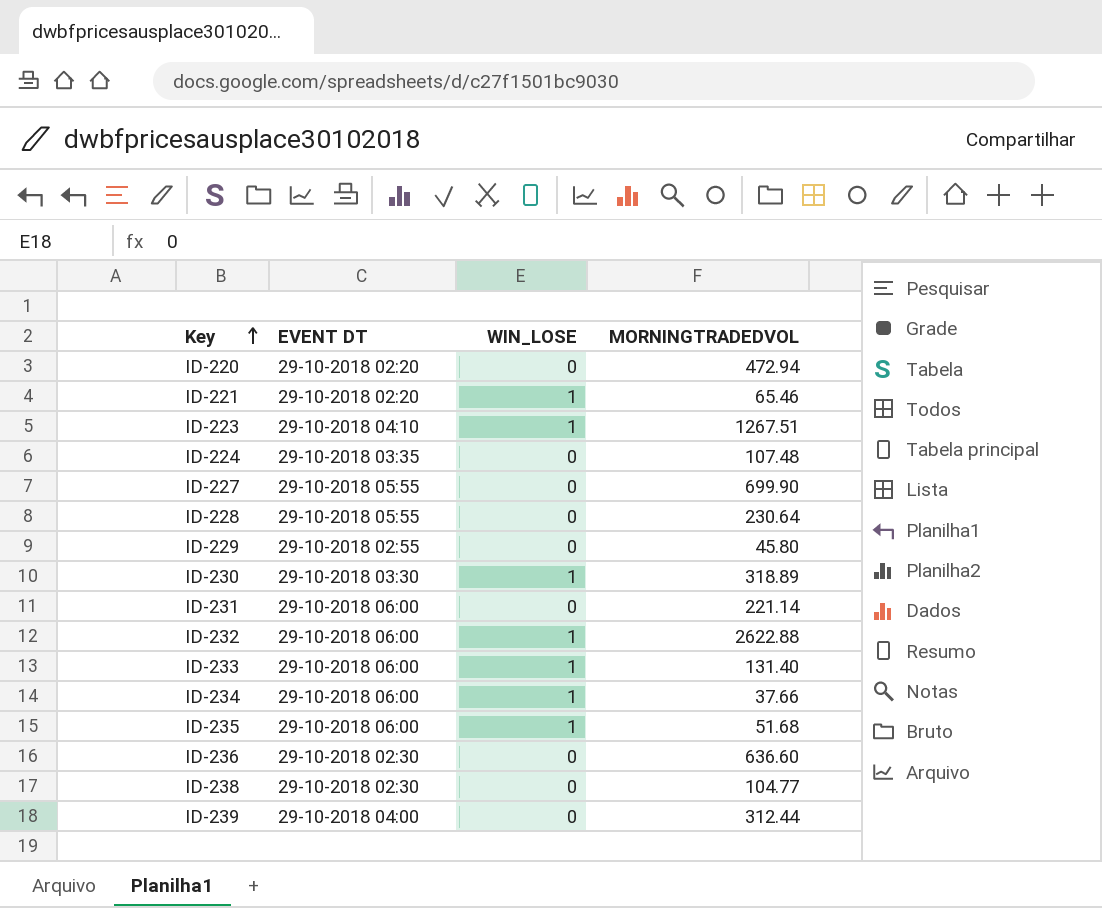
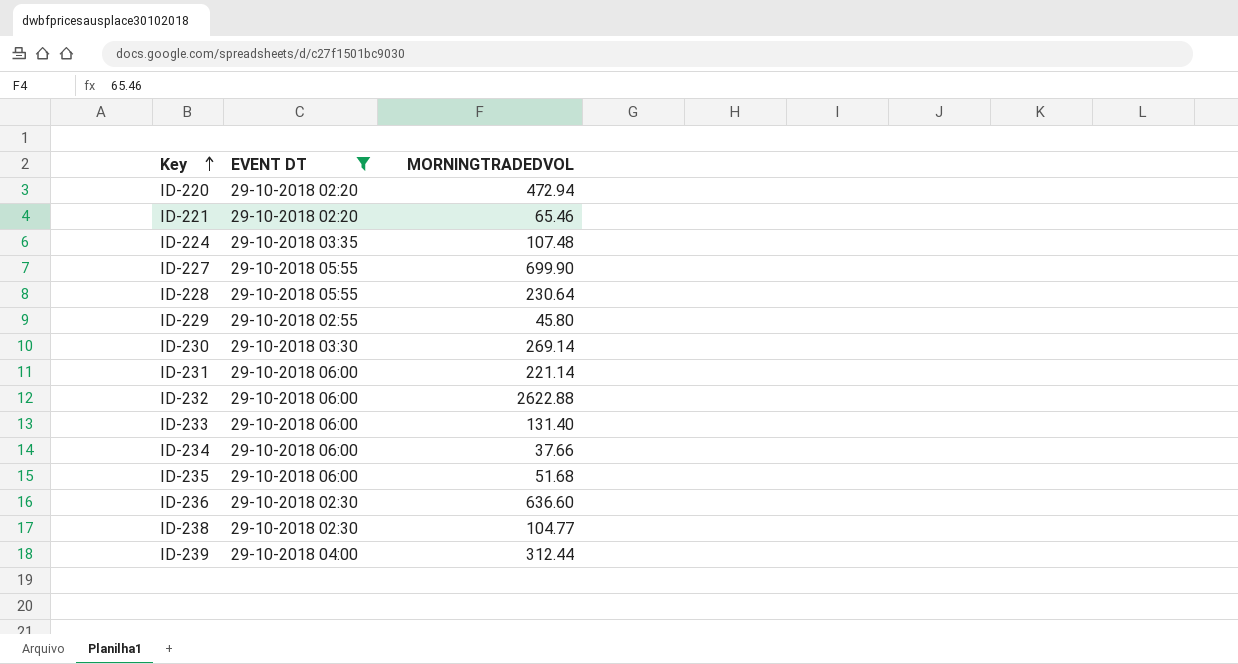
filter: none -> EVENT DT != 29-10-2018 04:10
column WIN_LOSE | position: 3 -> none
ID-230 | MORNINGTRADEDVOL: 318.89 -> 269.14

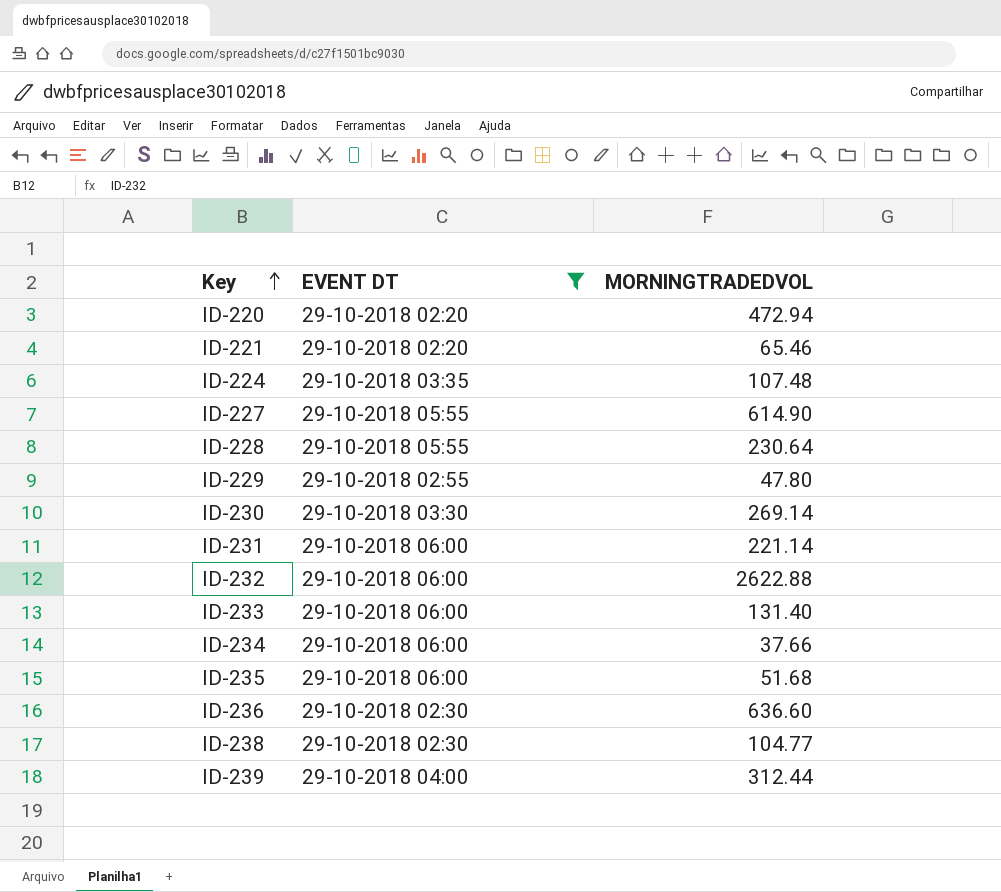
ID-227 | MORNINGTRADEDVOL: 699.90 -> 614.90
ID-229 | MORNINGTRADEDVOL: 45.80 -> 47.80

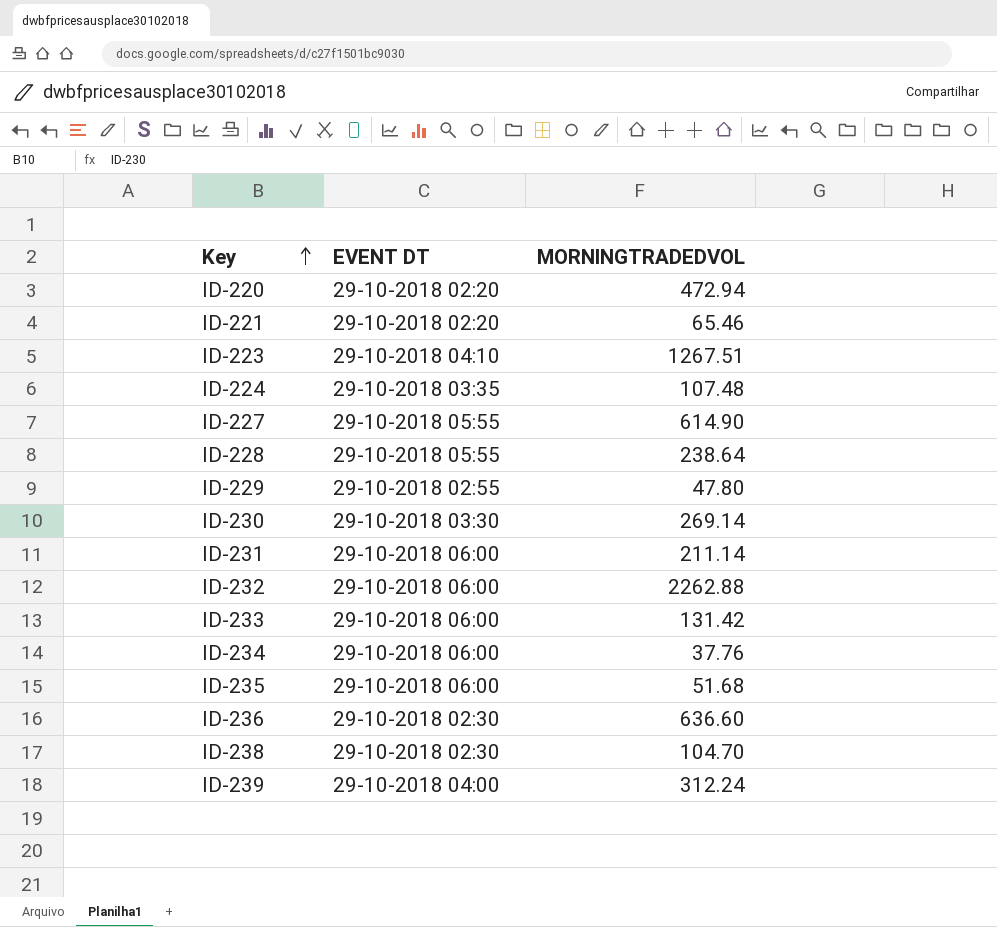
filter: EVENT DT != 29-10-2018 04:10 -> none
ID-228 | MORNINGTRADEDVOL: 230.64 -> 238.64
ID-231 | MORNINGTRADEDVOL: 221.14 -> 211.14
ID-232 | MORNINGTRADEDVOL: 2622.88 -> 2262.88
ID-233 | MORNINGTRADEDVOL: 131.40 -> 131.42
ID-234 | MORNINGTRADEDVOL: 37.66 -> 37.76
ID-238 | MORNINGTRADEDVOL: 104.77 -> 104.70
ID-239 | MORNINGTRADEDVOL: 312.44 -> 312.24

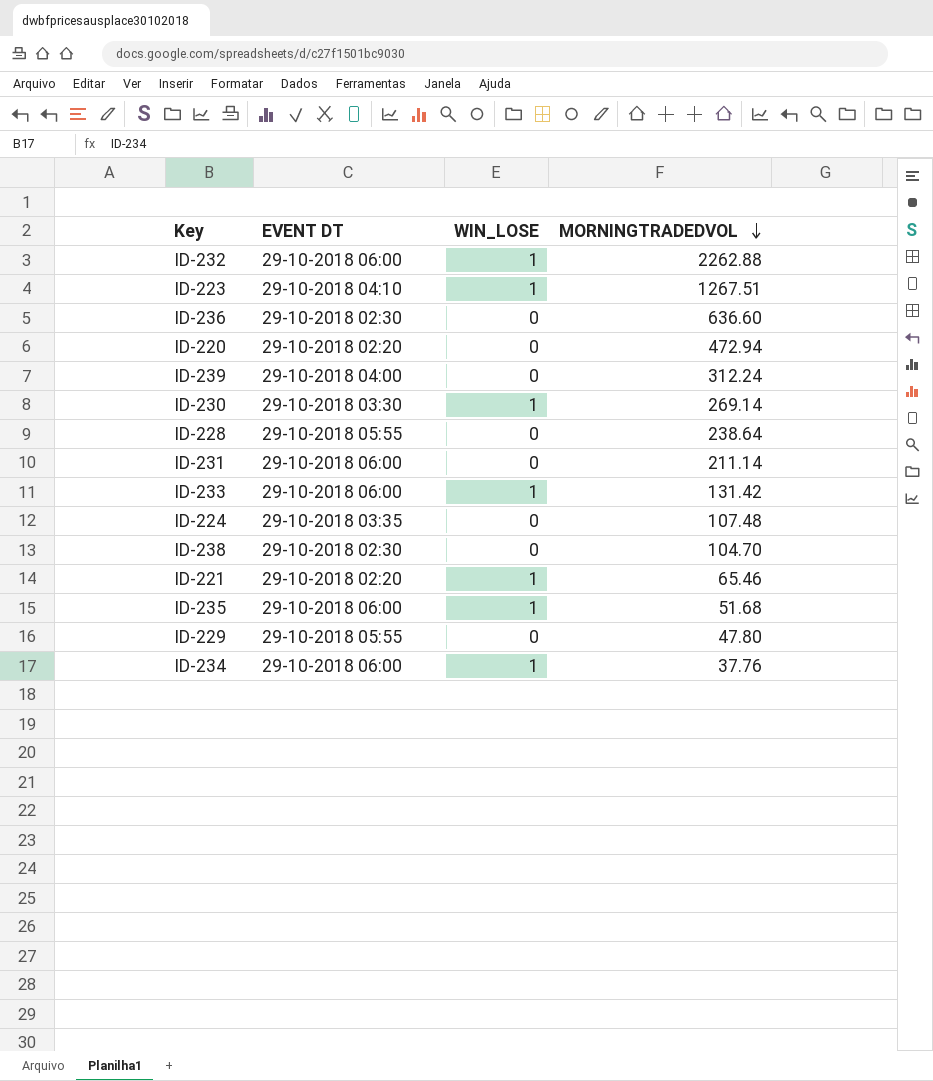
row order: Key ascending -> MORNINGTRADEDVOL descending
column WIN_LOSE | position: none -> 3
row ID-227: 29-10-2018 05:55 | 614.90 -> none
ID-229 | EVENT DT: 29-10-2018 02:55 -> 29-10-2018 05:55

